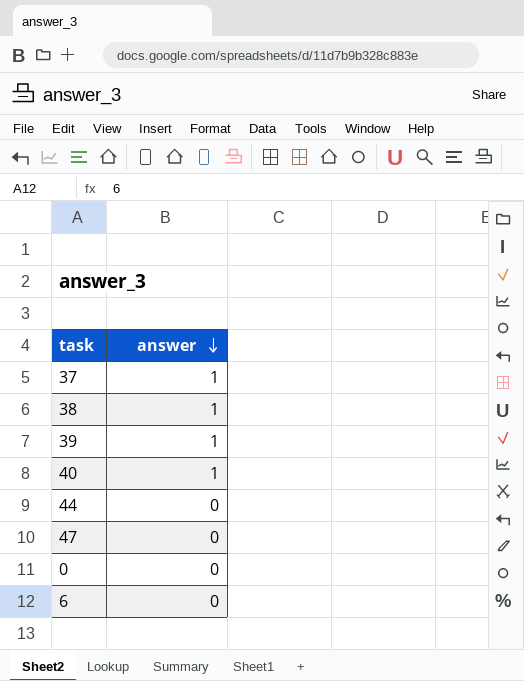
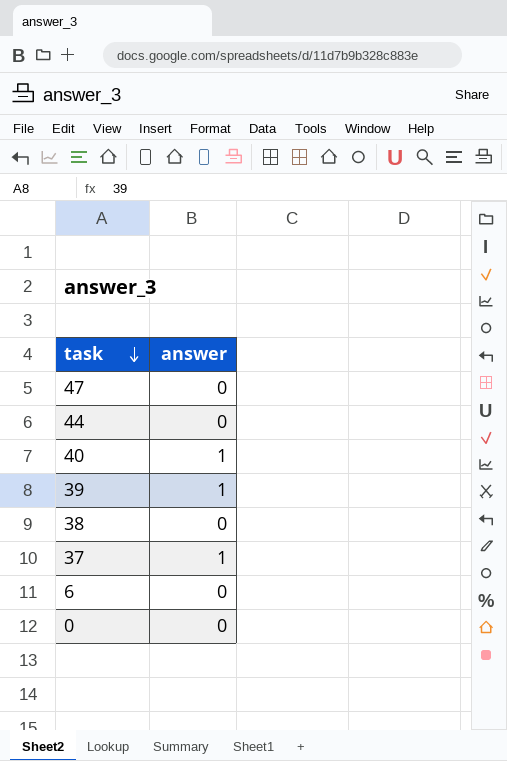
row order: answer descending -> task descending
38 | answer: 1 -> 0

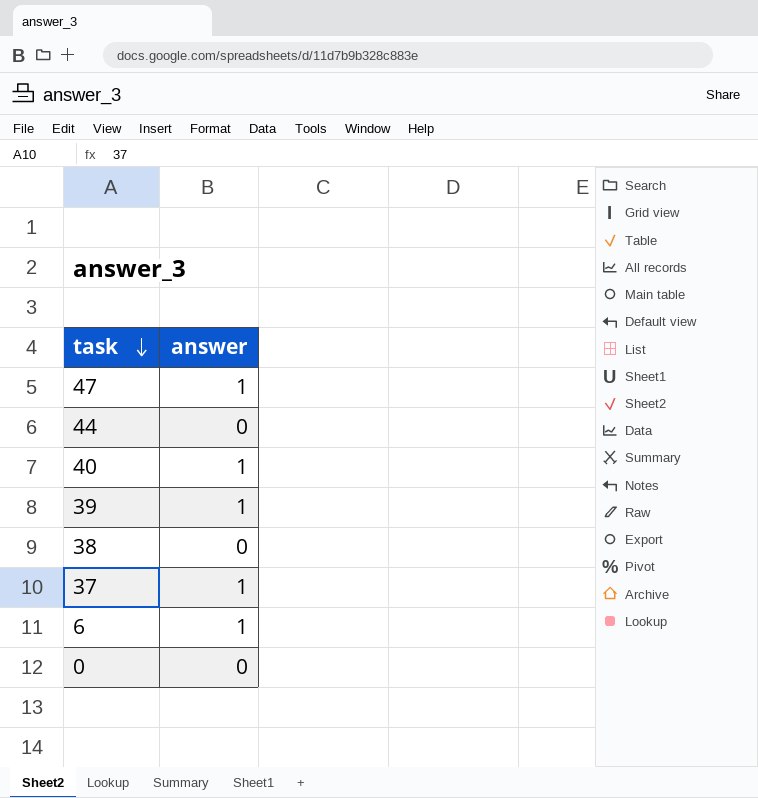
47 | answer: 0 -> 1
6 | answer: 0 -> 1

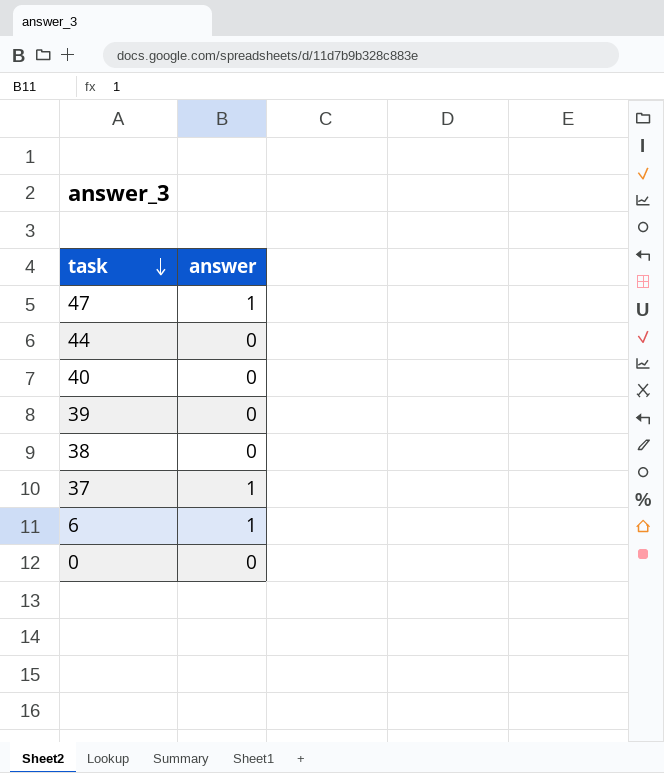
40 | answer: 1 -> 0
39 | answer: 1 -> 0

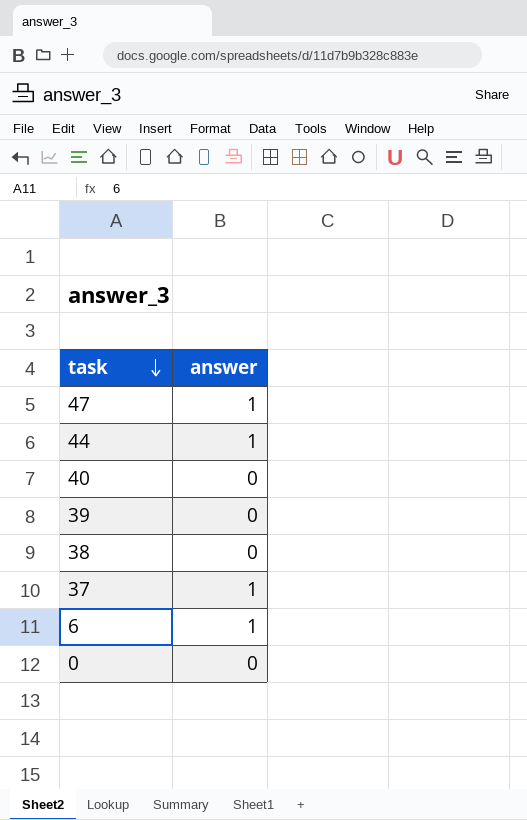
44 | answer: 0 -> 1

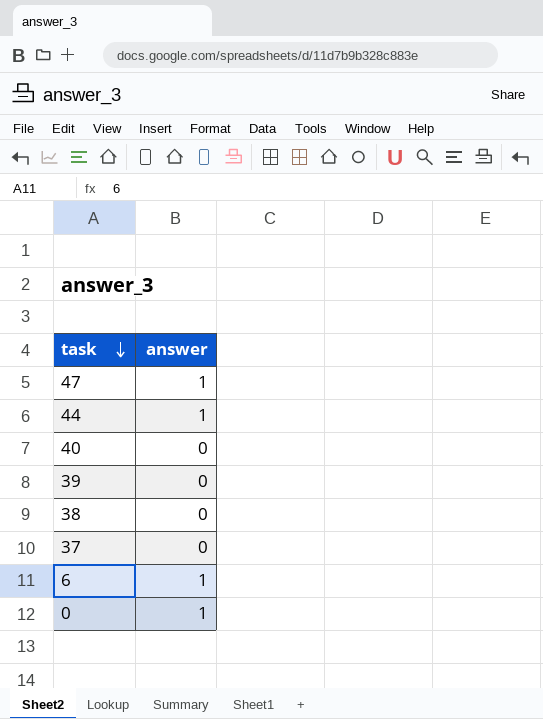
37 | answer: 1 -> 0
0 | answer: 0 -> 1

